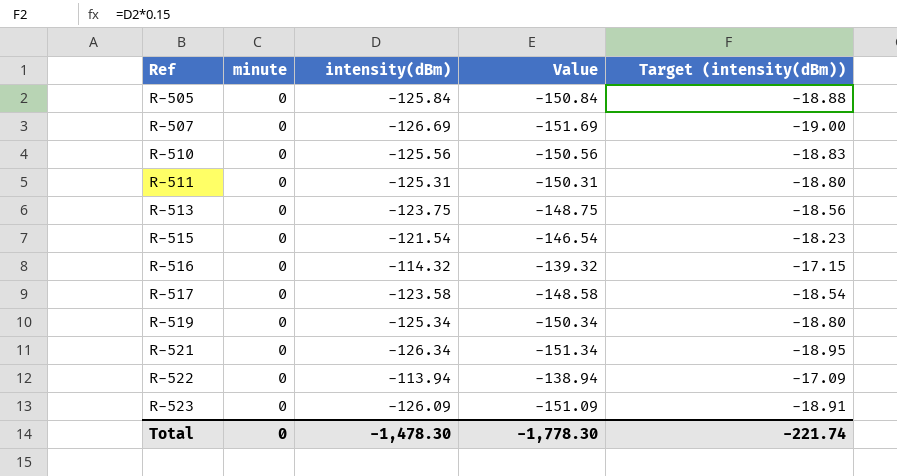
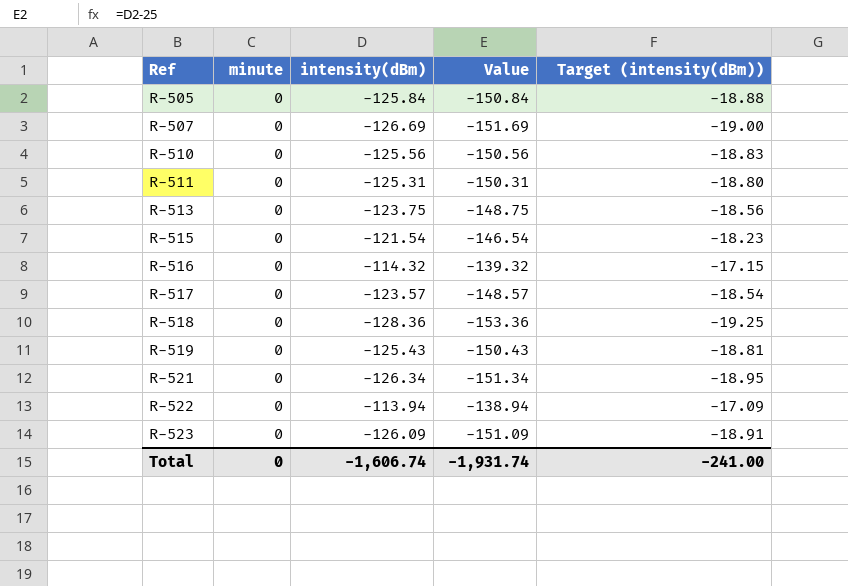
R-517 | intensity(dBm): -123.58 -> -123.57
R-517 | Value: -148.58 -> -148.57
row R-518: none -> 0 | -128.36 | -153.36 | -19.25
R-519 | intensity(dBm): -125.34 -> -125.43
R-519 | Value: -150.34 -> -150.43
R-519 | Target (intensity(dBm)): -18.80 -> -18.81
Total | intensity(dBm): -1,478.30 -> -1,606.74
Total | Value: -1,778.30 -> -1,931.74
Total | Target (intensity(dBm)): -221.74 -> -241.00

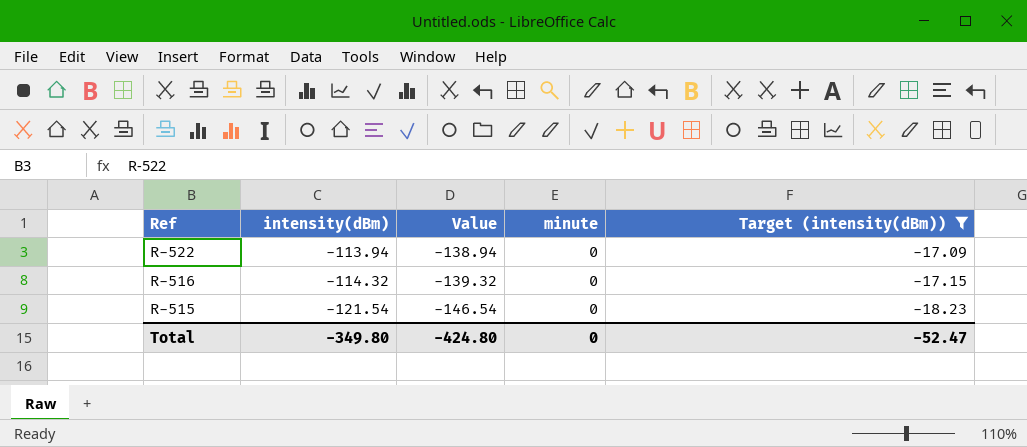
filter: none -> Target (intensity(dBm)) >= -18.23
row order: Ref ascending -> Ref descending
column minute | position: 2 -> 4
Total | intensity(dBm): -1,606.74 -> -349.80
Total | Value: -1,931.74 -> -424.80
Total | Target (intensity(dBm)): -241.00 -> -52.47

